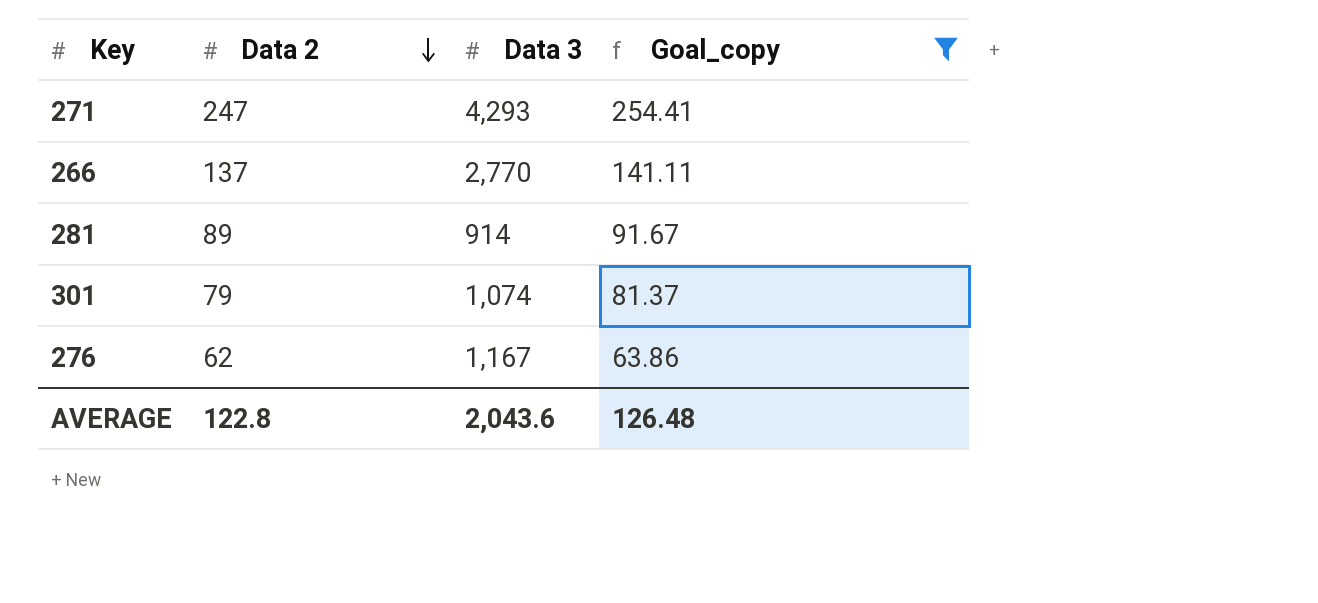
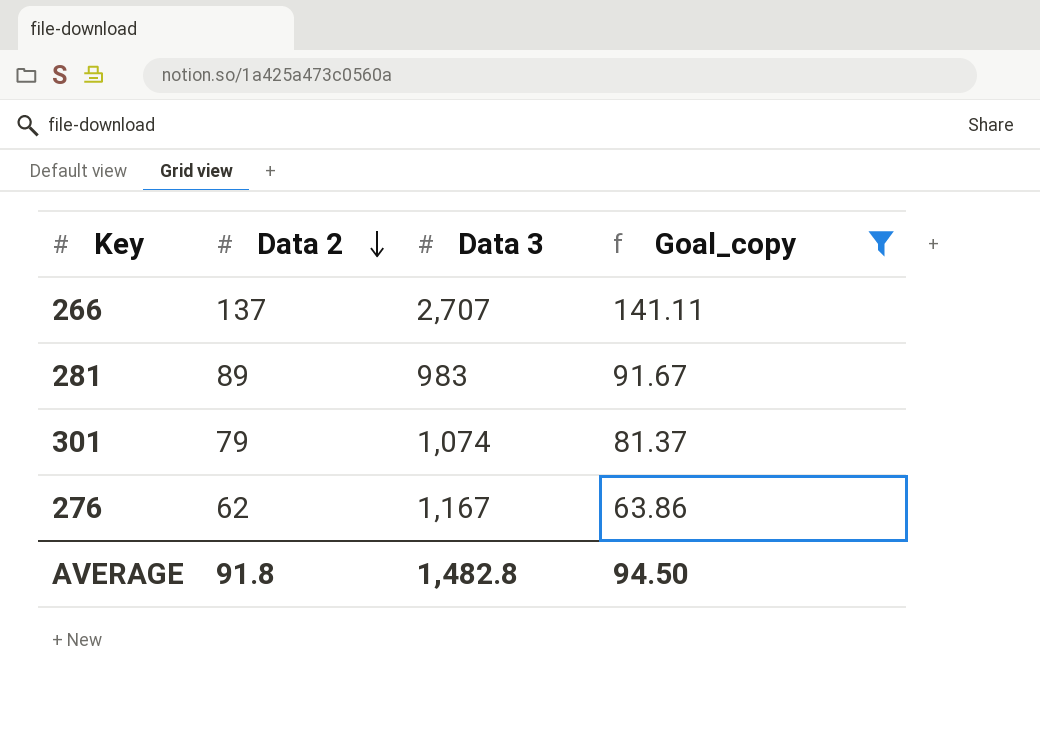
row 271: 247 | 4,293 | 254.41 -> none
266 | Data 3: 2,770 -> 2,707
281 | Data 3: 914 -> 983
AVERAGE | Data 2: 122.8 -> 91.8
AVERAGE | Data 3: 2,043.6 -> 1,482.8
AVERAGE | Goal_copy: 126.48 -> 94.50

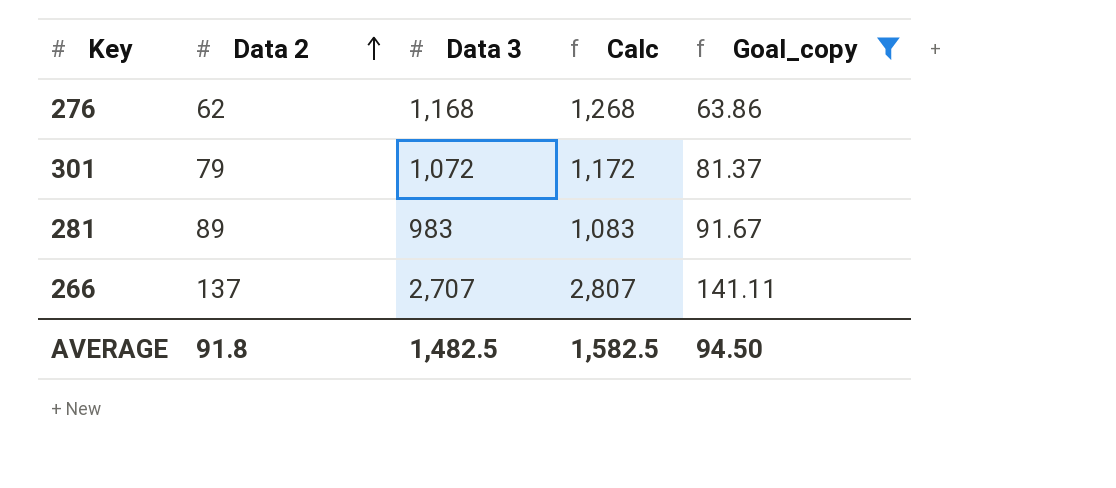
row order: Data 2 descending -> Data 2 ascending
column Calc | formula: none -> [Data 3] + 100
276 | Data 3: 1,167 -> 1,168
301 | Data 3: 1,074 -> 1,072
AVERAGE | Data 3: 1,482.8 -> 1,482.5

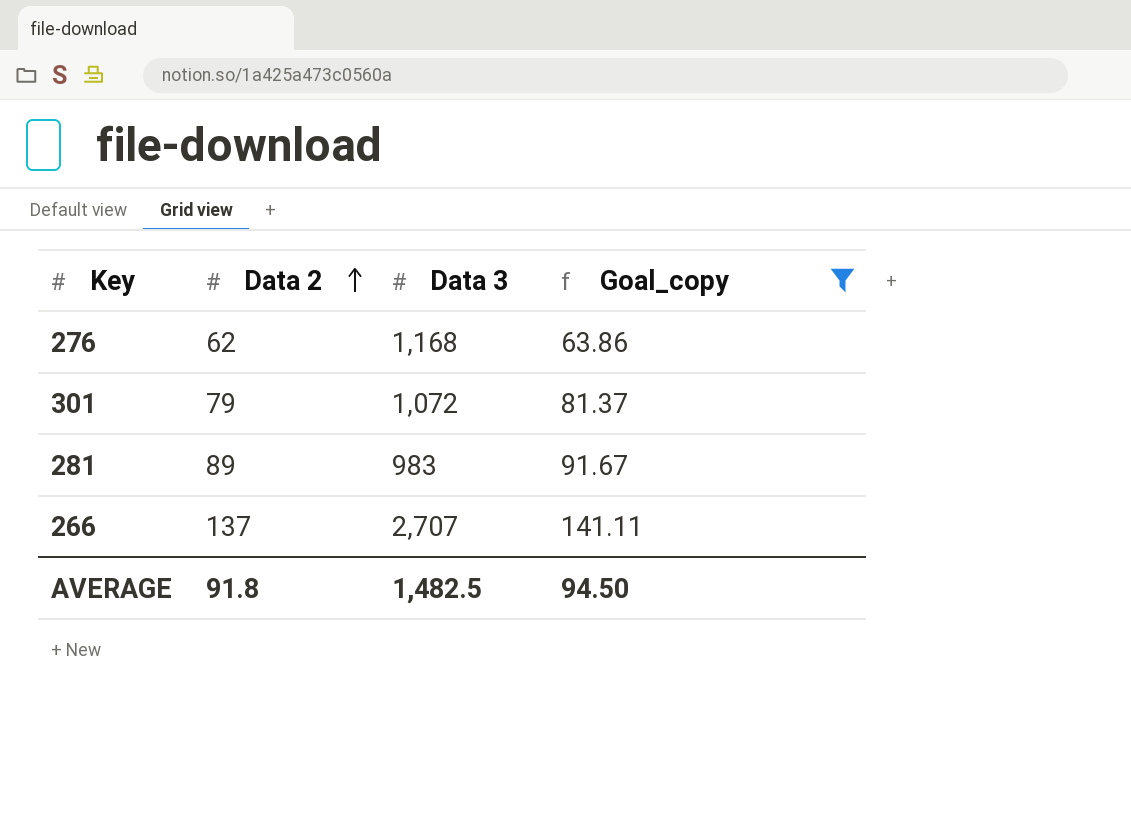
column Calc | formula: [Data 3] + 100 -> none

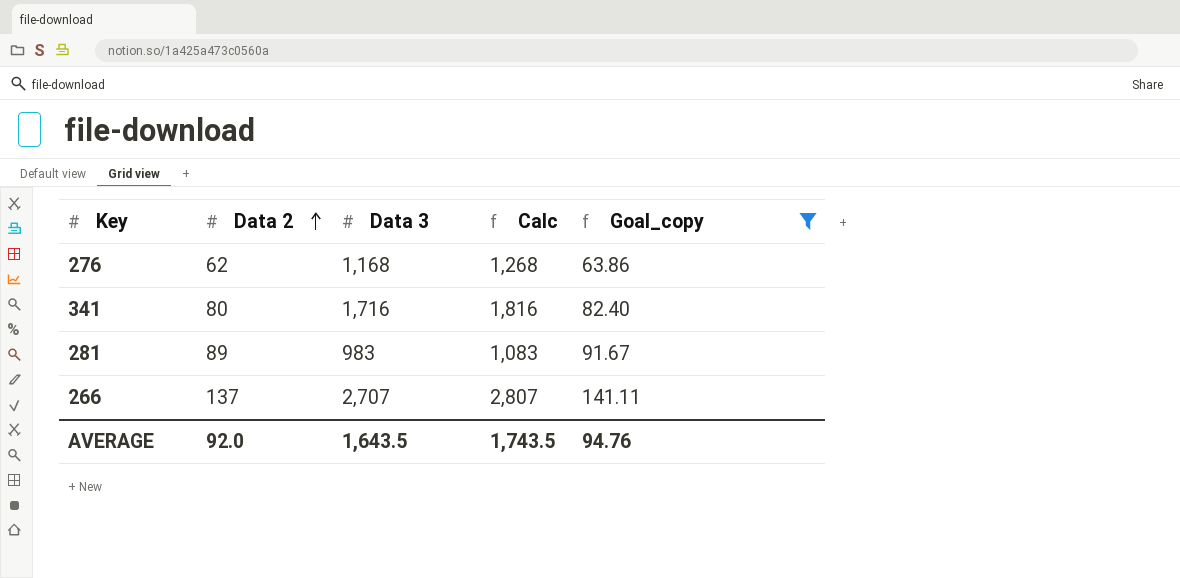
column Calc | formula: none -> [Data 3] + 100
row 301: 79 | 1,072 | 81.37 -> none
row 341: none -> 80 | 1,716 | 1,816 | 82.40
AVERAGE | Data 2: 91.8 -> 92.0
AVERAGE | Data 3: 1,482.5 -> 1,643.5
AVERAGE | Goal_copy: 94.50 -> 94.76

